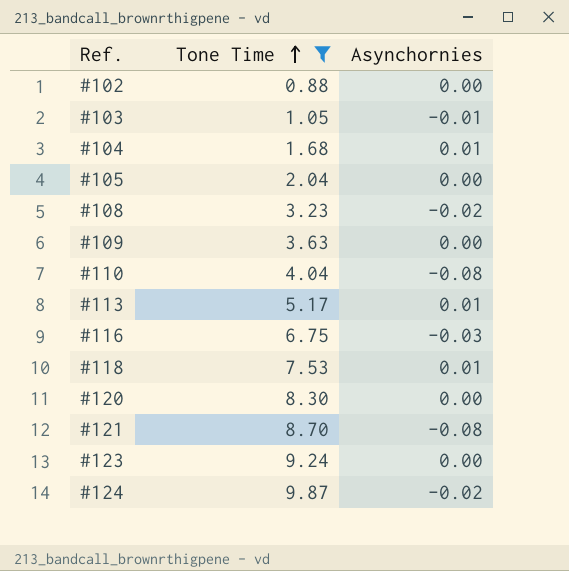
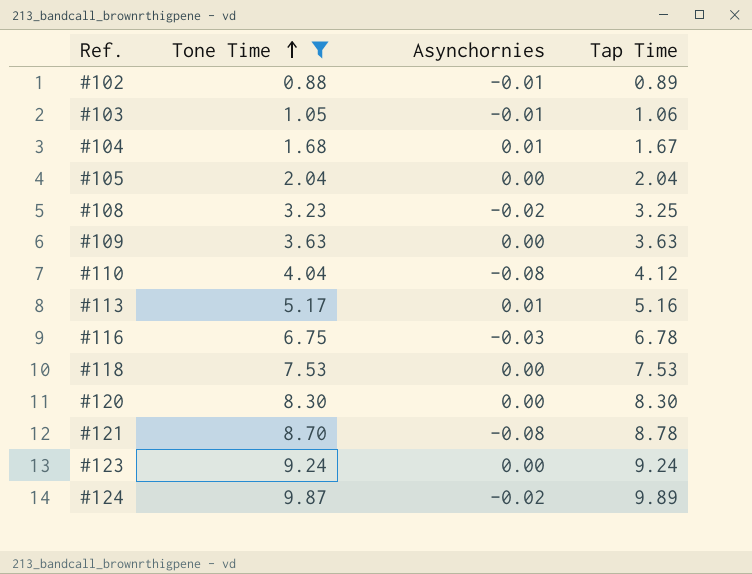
column Tap Time | formula: none -> [Tone Time] - [Asynchornies]
#102 | Asynchornies: 0.00 -> -0.01
#118 | Asynchornies: 0.01 -> 0.00

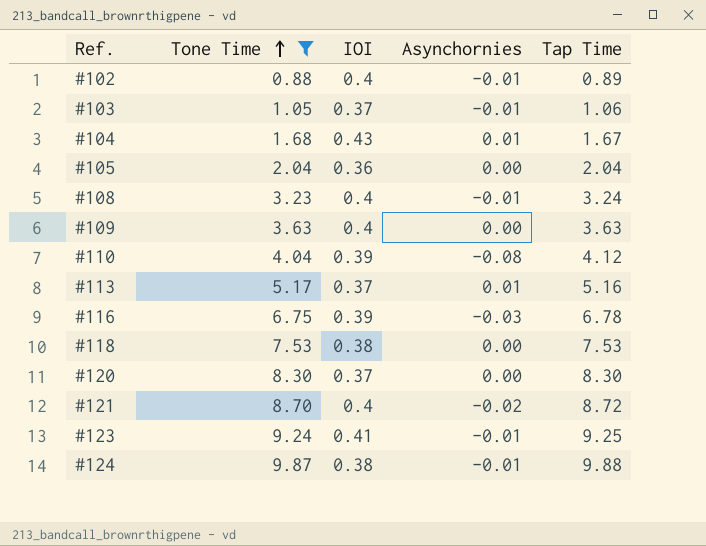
column IOI | position: none -> 3
#108 | Asynchornies: -0.02 -> -0.01
#108 | Tap Time: 3.25 -> 3.24
#121 | Asynchornies: -0.08 -> -0.02
#121 | Tap Time: 8.78 -> 8.72
#123 | Asynchornies: 0.00 -> -0.01
#123 | Tap Time: 9.24 -> 9.25
#124 | Asynchornies: -0.02 -> -0.01
#124 | Tap Time: 9.89 -> 9.88

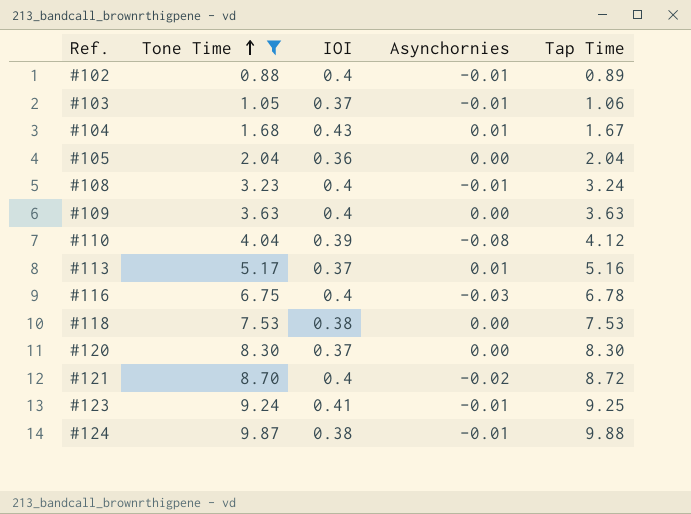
#116 | IOI: 0.39 -> 0.4

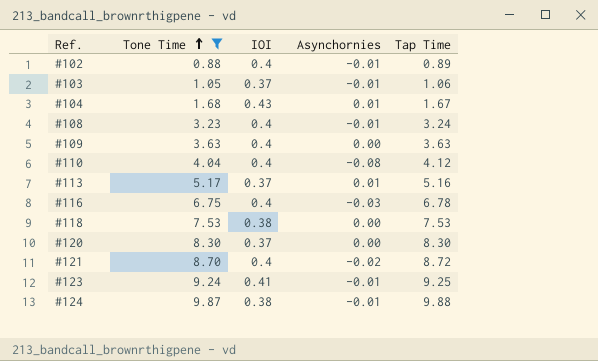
row #105: 2.04 | 0.36 | 0.00 | 2.04 -> none
#110 | IOI: 0.39 -> 0.4

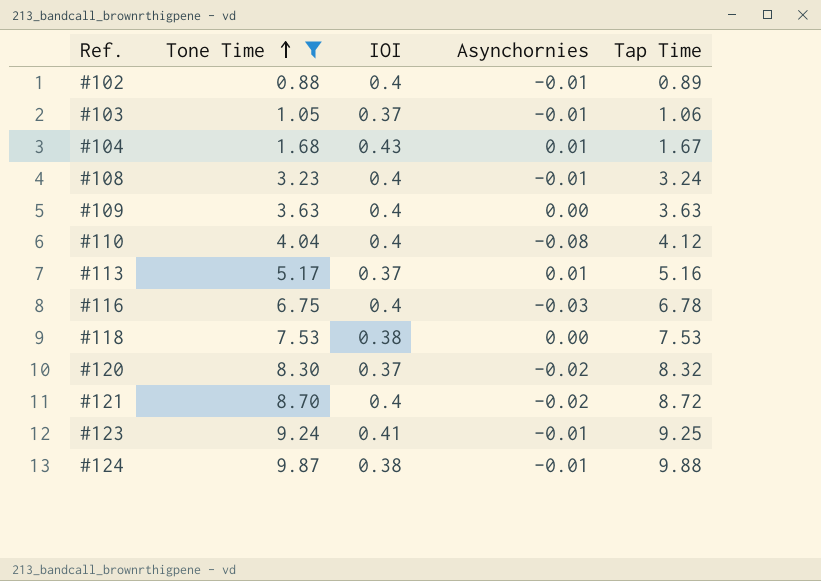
#120 | Asynchornies: 0.00 -> -0.02
#120 | Tap Time: 8.30 -> 8.32

